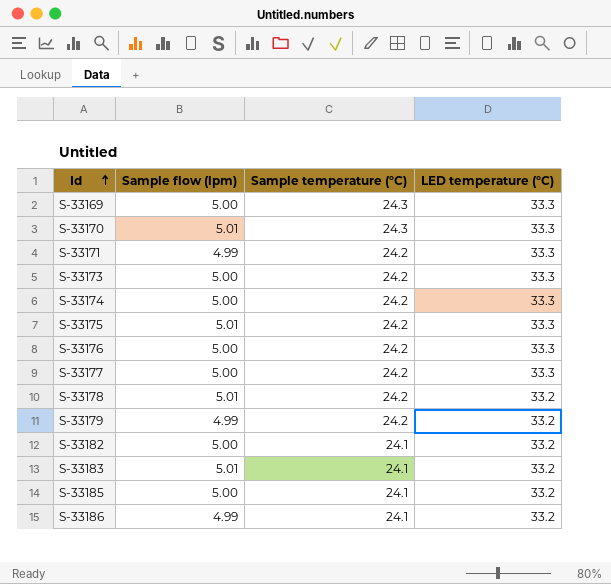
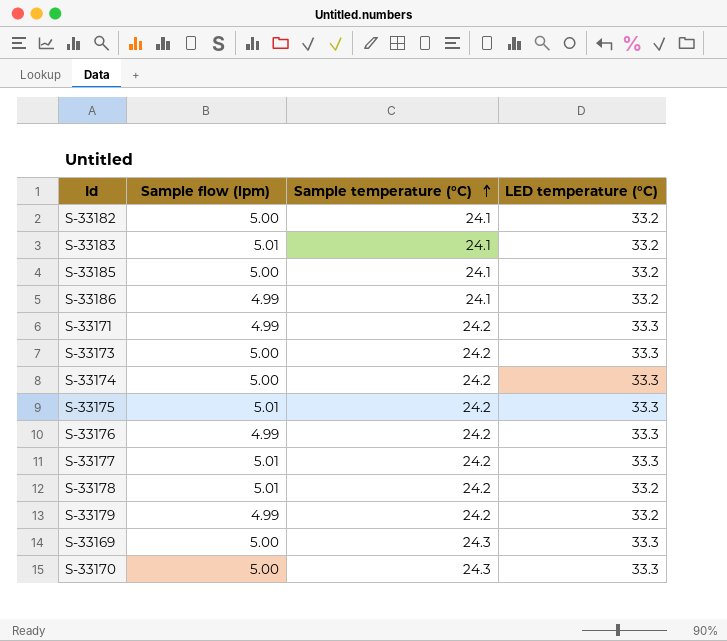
row order: Id ascending -> Sample temperature (°C) ascending
S-33176 | Sample flow (lpm): 5.00 -> 4.99
S-33177 | Sample flow (lpm): 5.00 -> 5.01
S-33170 | Sample flow (lpm): 5.01 -> 5.00

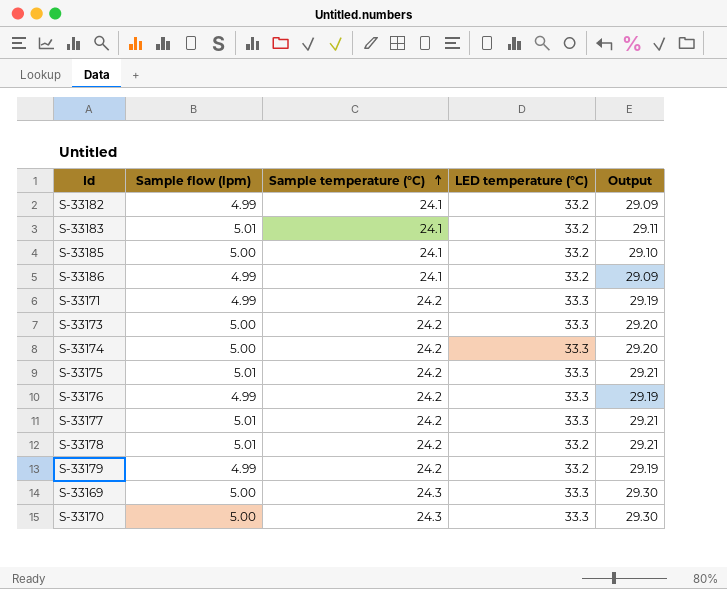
column Output | formula: none -> [Sample flow (lpm)] + [Sample temperature (°C)]
S-33182 | Sample flow (lpm): 5.00 -> 4.99

